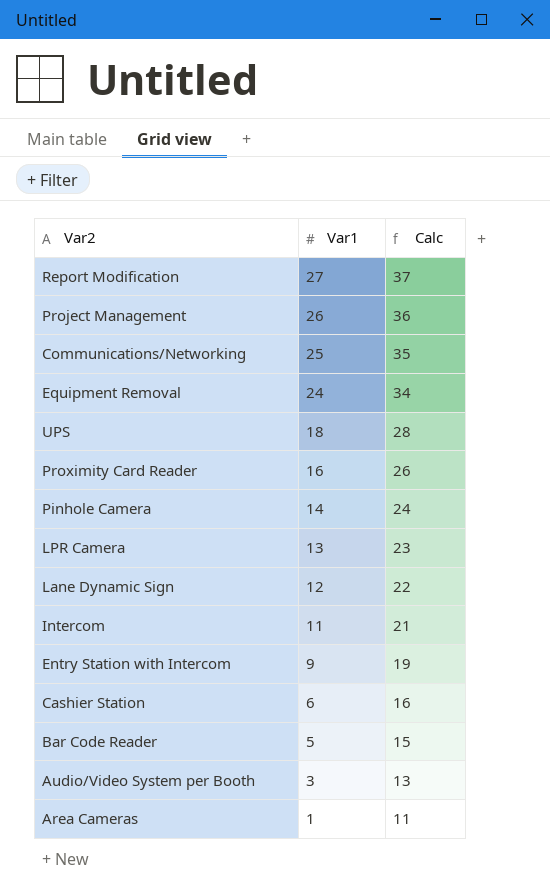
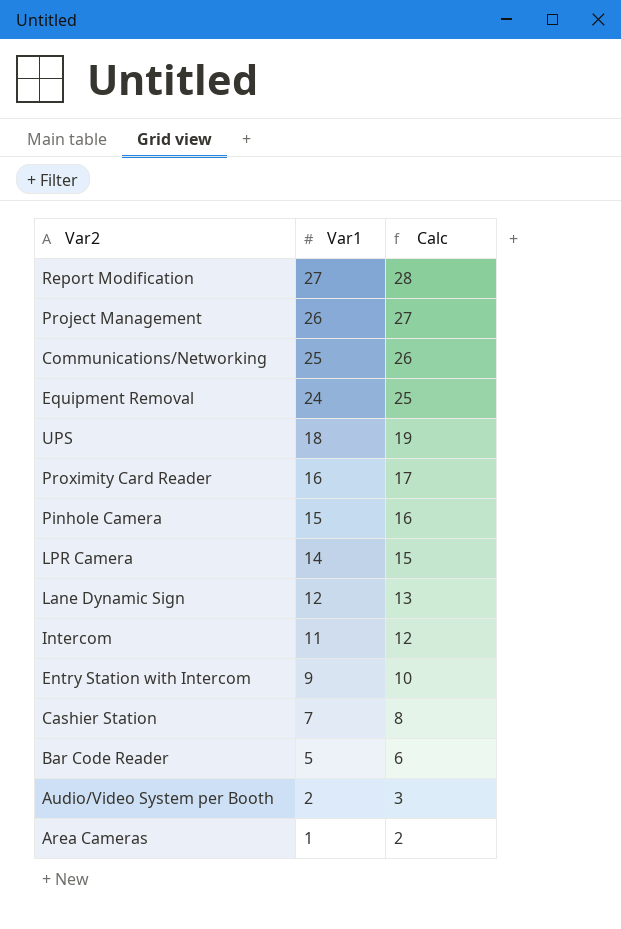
column Calc | formula: [Var1] + 10 -> [Var1] + 1
Pinhole Camera | Var1: 14 -> 15
LPR Camera | Var1: 13 -> 14
Cashier Station | Var1: 6 -> 7
Audio/Video System per Booth | Var1: 3 -> 2

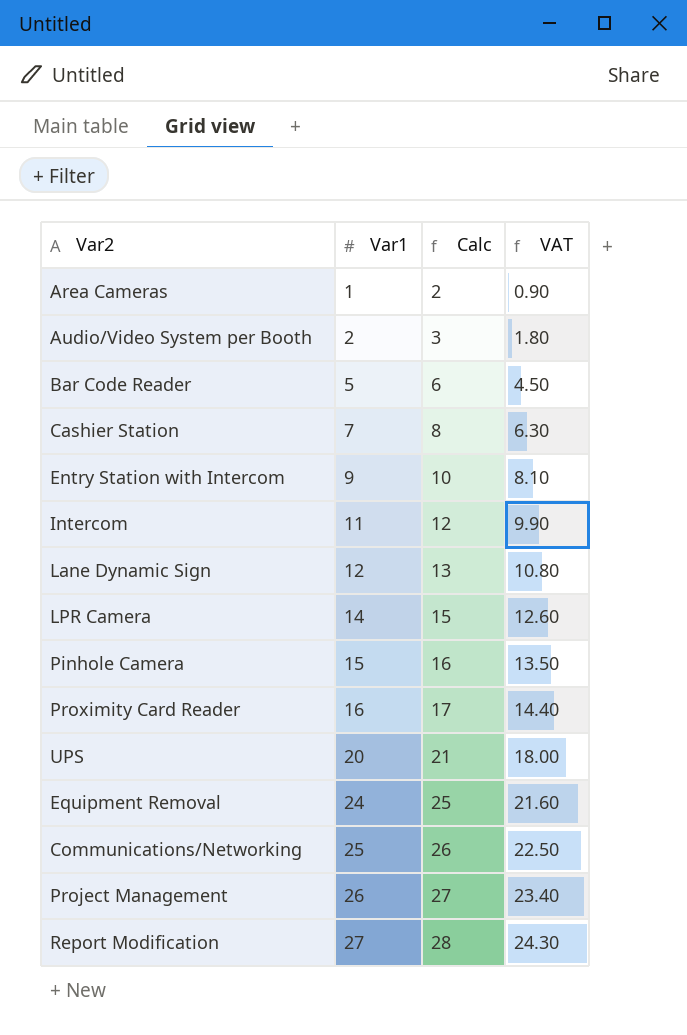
row order: Var1 descending -> Var1 ascending
column VAT | formula: none -> [Var1] * 0.9
UPS | Var1: 18 -> 20
UPS | Calc: 19 -> 21

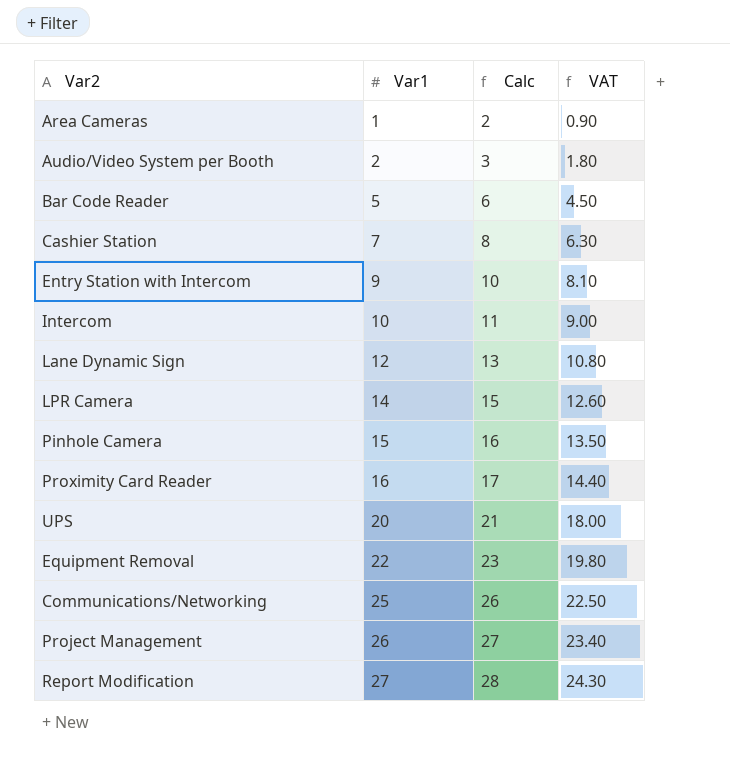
Intercom | Var1: 11 -> 10
Intercom | Calc: 12 -> 11
Intercom | VAT: 9.90 -> 9.00
Equipment Removal | Var1: 24 -> 22
Equipment Removal | Calc: 25 -> 23
Equipment Removal | VAT: 21.60 -> 19.80

